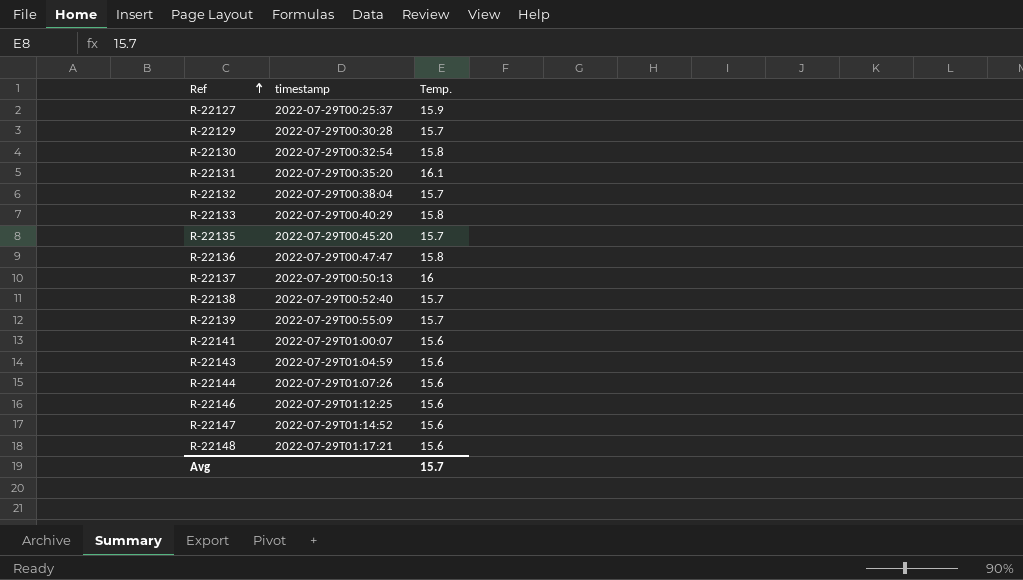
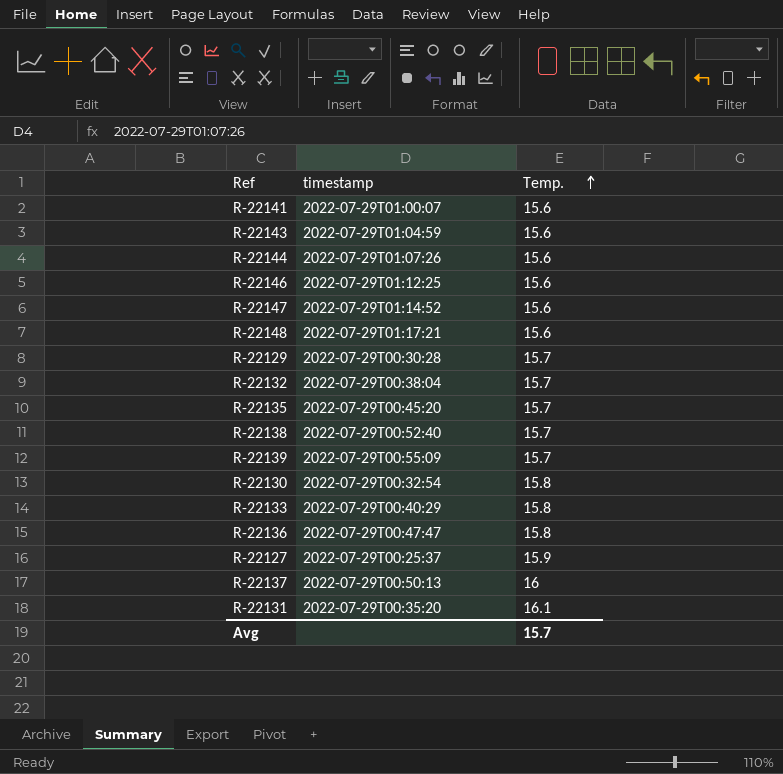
row order: Ref ascending -> Temp. ascending

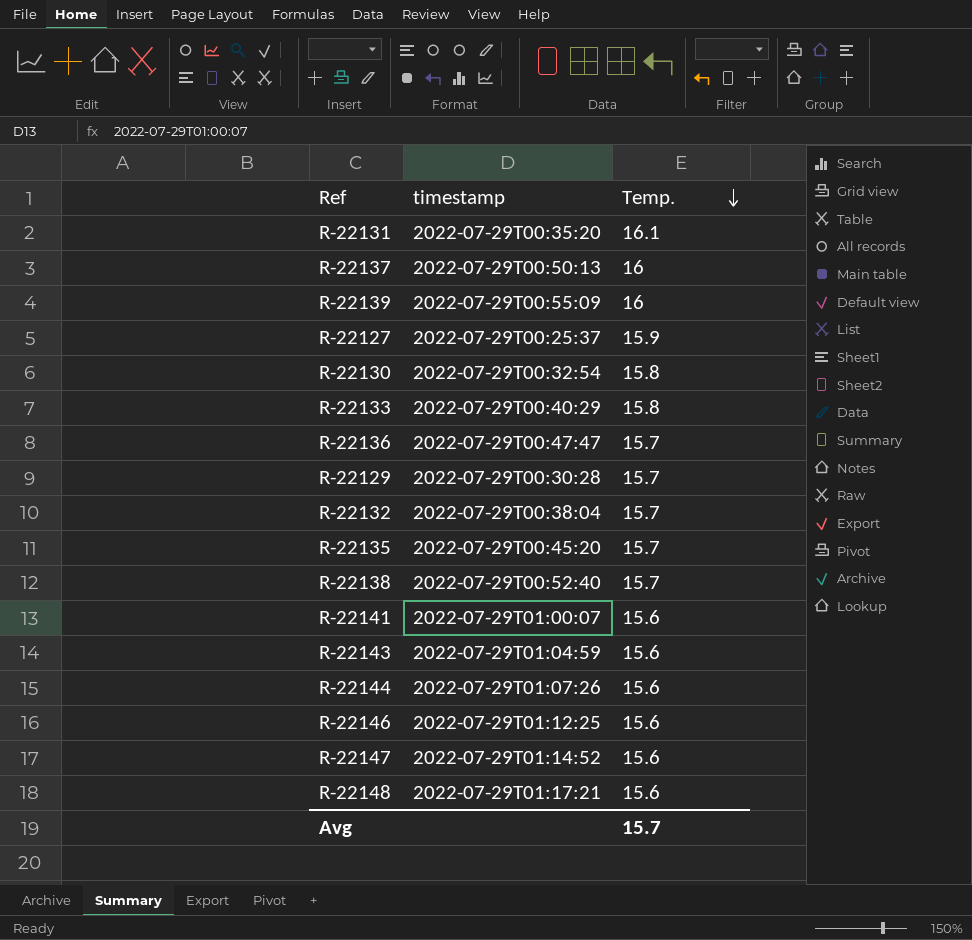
row order: Temp. ascending -> Temp. descending
R-22139 | Temp.: 15.7 -> 16
R-22136 | Temp.: 15.8 -> 15.7

